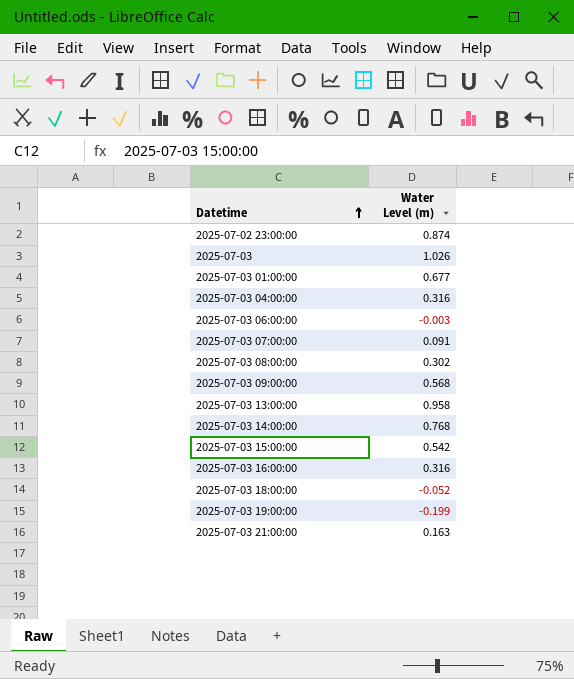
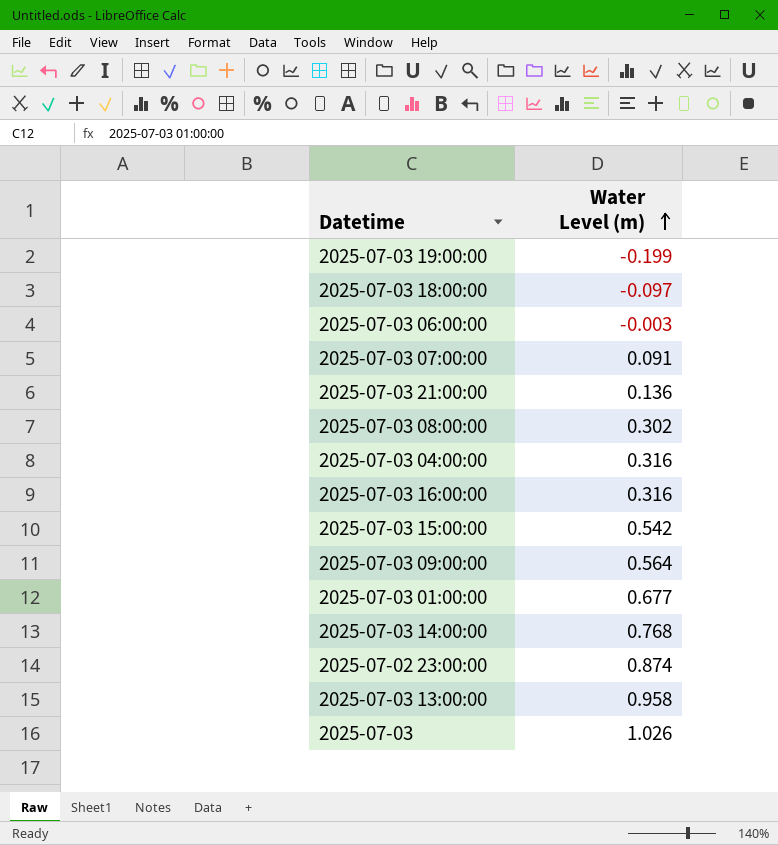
row order: Datetime ascending -> Water Level (m) ascending
2025-07-03 18:00:00 | Water Level (m): -0.052 -> -0.097
2025-07-03 21:00:00 | Water Level (m): 0.163 -> 0.136
2025-07-03 09:00:00 | Water Level (m): 0.568 -> 0.564

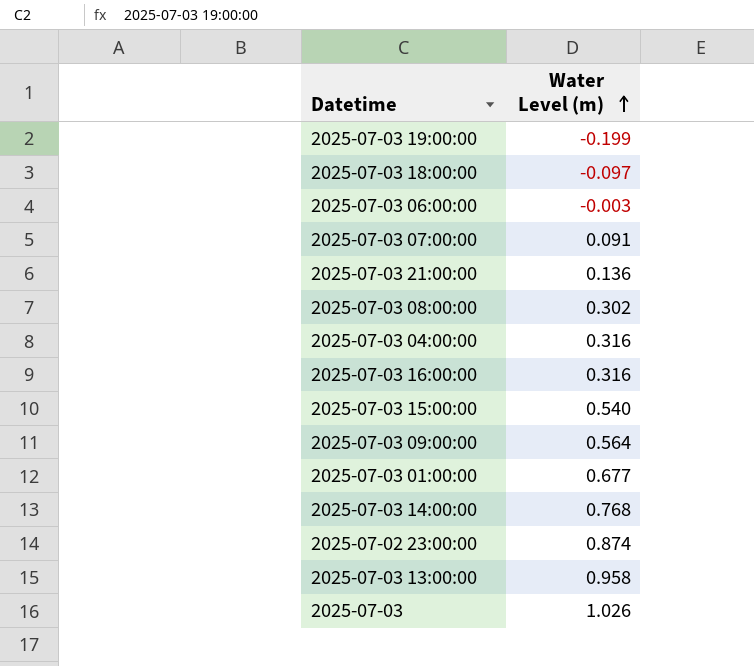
2025-07-03 15:00:00 | Water Level (m): 0.542 -> 0.540

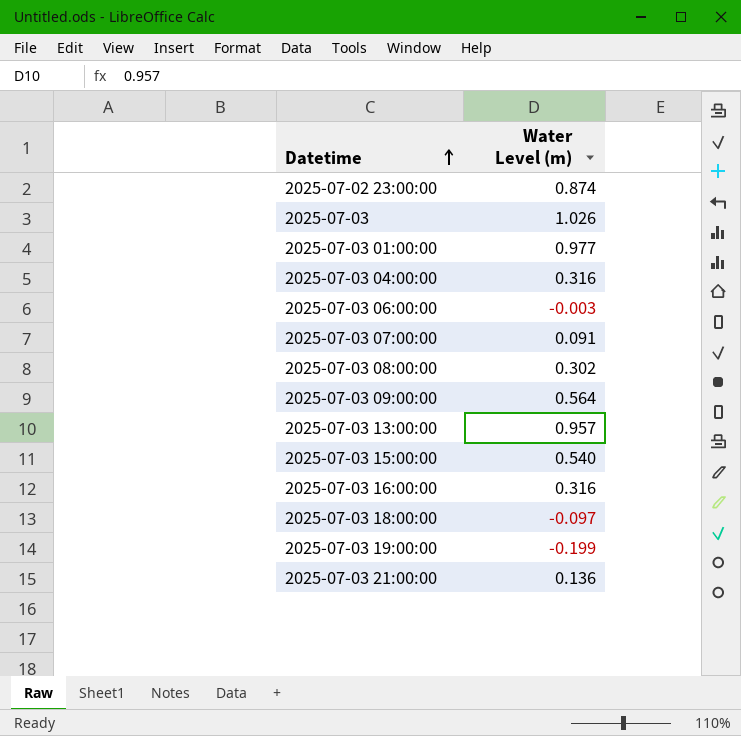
row order: Water Level (m) ascending -> Datetime ascending
row 2025-07-03 14:00:00: 0.768 -> none
2025-07-03 01:00:00 | Water Level (m): 0.677 -> 0.977
2025-07-03 13:00:00 | Water Level (m): 0.958 -> 0.957

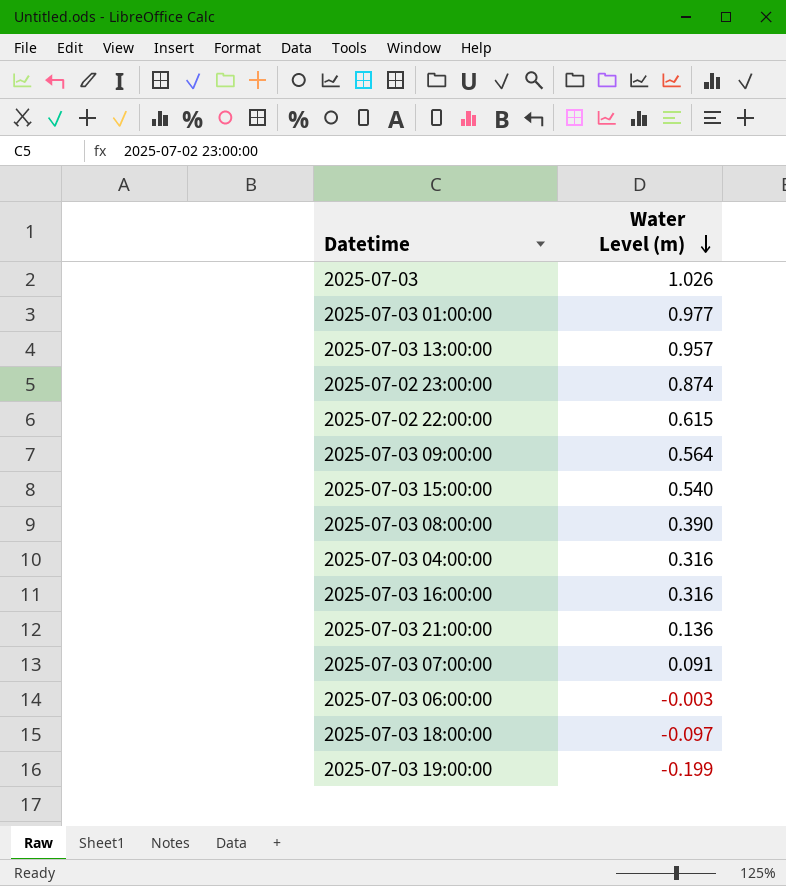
row order: Datetime ascending -> Water Level (m) descending
row 2025-07-02 22:00:00: none -> 0.615
2025-07-03 08:00:00 | Water Level (m): 0.302 -> 0.390

